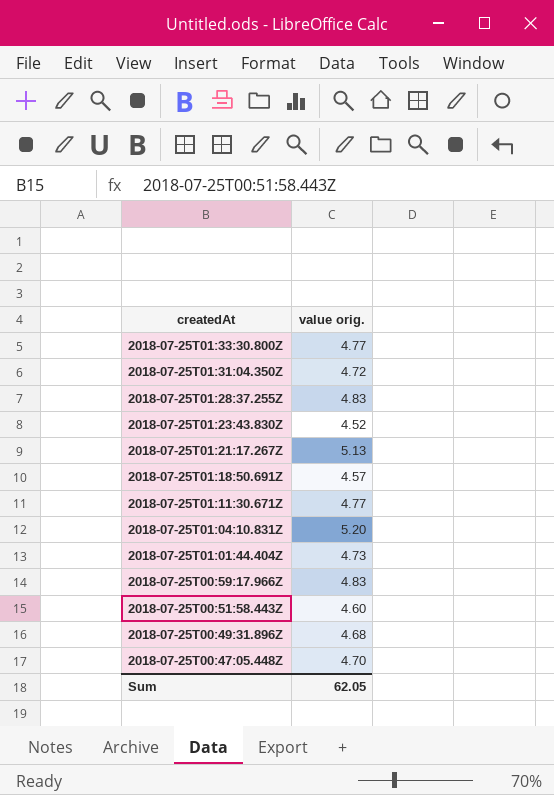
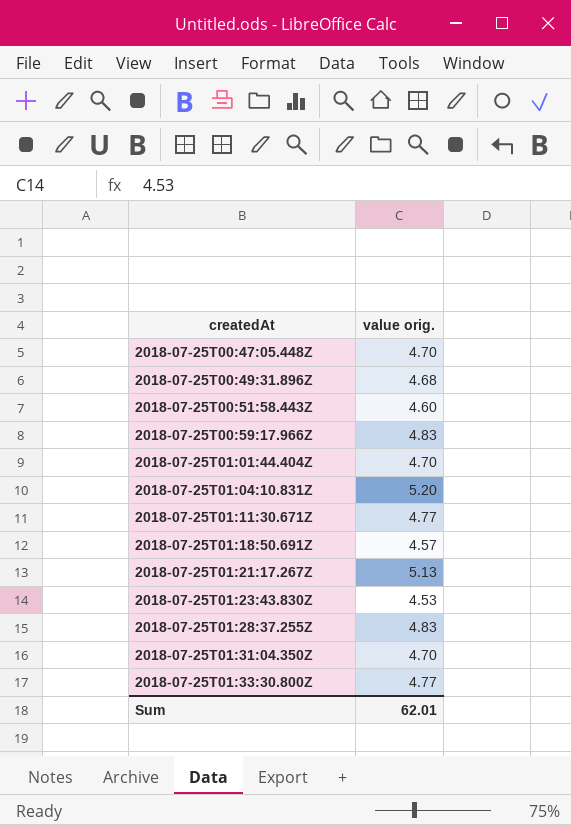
row order: createdAt descending -> createdAt ascending
2018-07-25T01:01:44.404Z | value orig.: 4.73 -> 4.70
2018-07-25T01:23:43.830Z | value orig.: 4.52 -> 4.53
2018-07-25T01:31:04.350Z | value orig.: 4.72 -> 4.70
Sum | value orig.: 62.05 -> 62.01

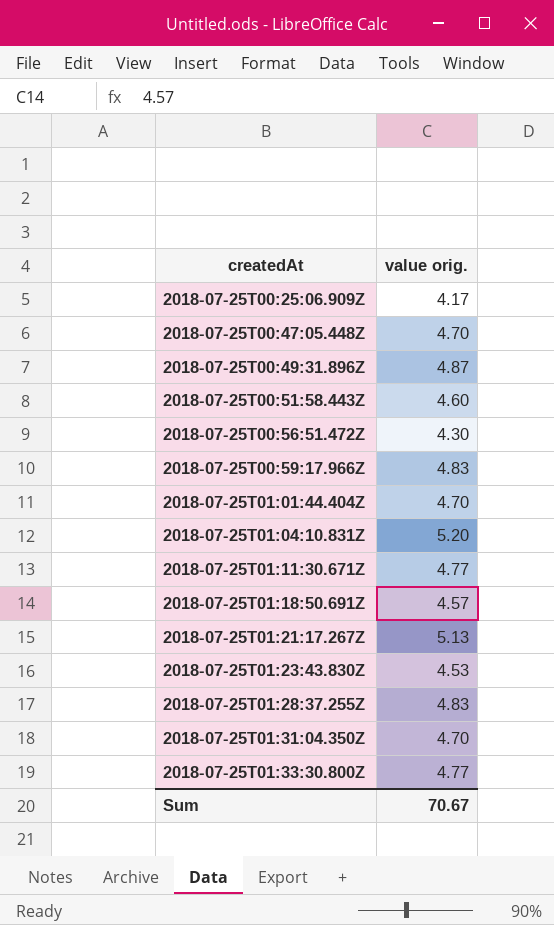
row 2018-07-25T00:25:06.909Z: none -> 4.17
2018-07-25T00:49:31.896Z | value orig.: 4.68 -> 4.87
row 2018-07-25T00:56:51.472Z: none -> 4.30
Sum | value orig.: 62.01 -> 70.67

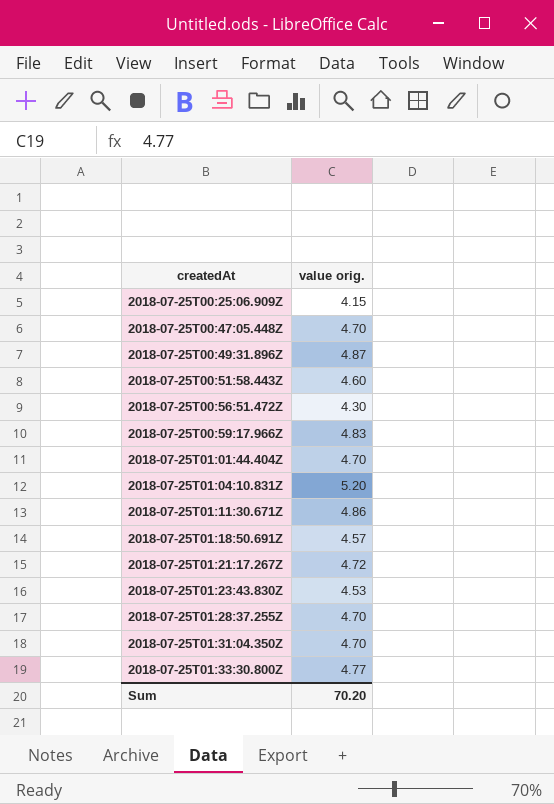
2018-07-25T00:25:06.909Z | value orig.: 4.17 -> 4.15
2018-07-25T01:11:30.671Z | value orig.: 4.77 -> 4.86
2018-07-25T01:21:17.267Z | value orig.: 5.13 -> 4.72
2018-07-25T01:28:37.255Z | value orig.: 4.83 -> 4.70
Sum | value orig.: 70.67 -> 70.20

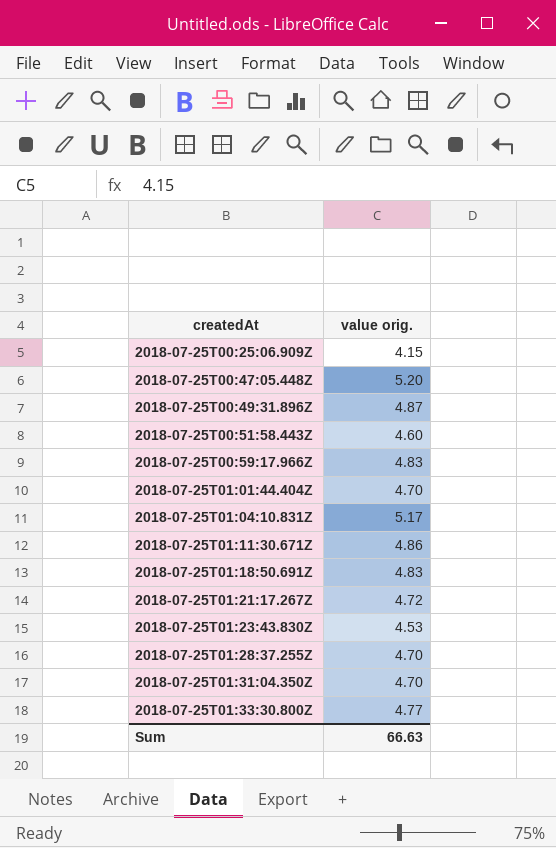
row 2018-07-25T00:56:51.472Z: 4.30 -> none
2018-07-25T00:47:05.448Z | value orig.: 4.70 -> 5.20
2018-07-25T01:04:10.831Z | value orig.: 5.20 -> 5.17
2018-07-25T01:18:50.691Z | value orig.: 4.57 -> 4.83
Sum | value orig.: 70.20 -> 66.63

